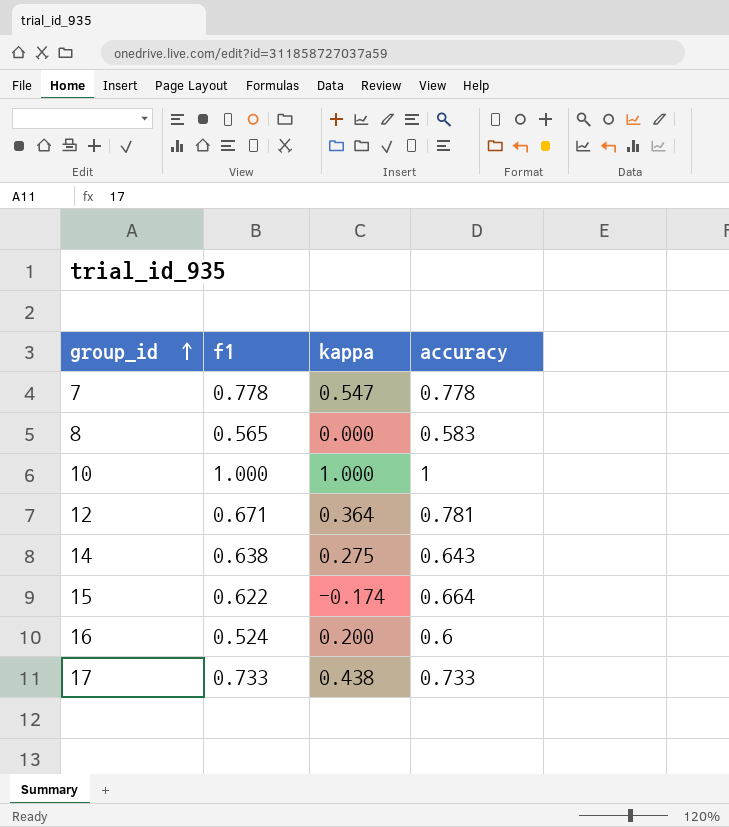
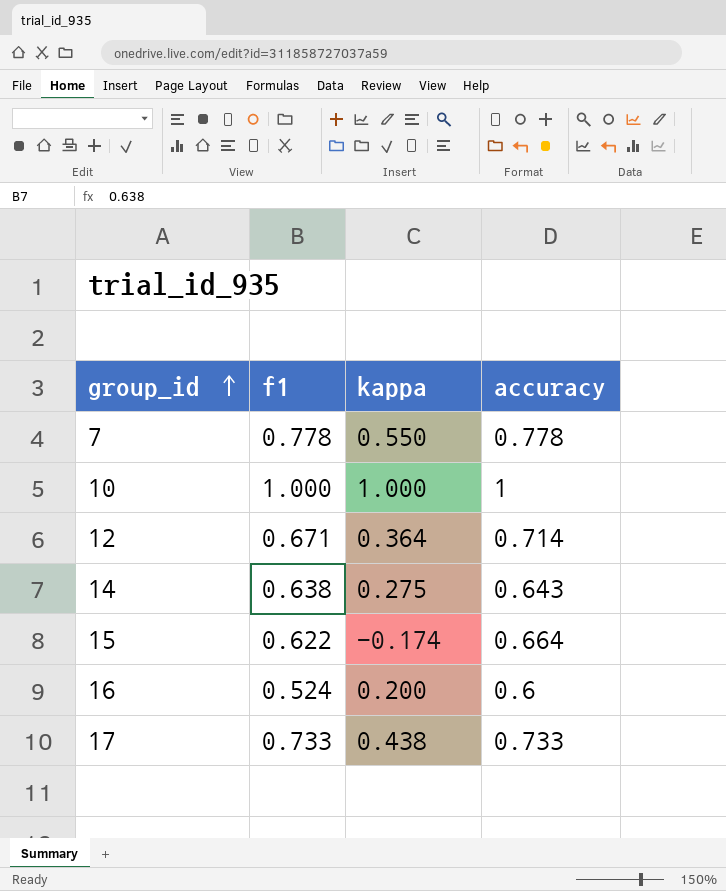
row 8: 0.565 | 0.000 | 0.583 -> none
7 | kappa: 0.547 -> 0.550
12 | accuracy: 0.781 -> 0.714

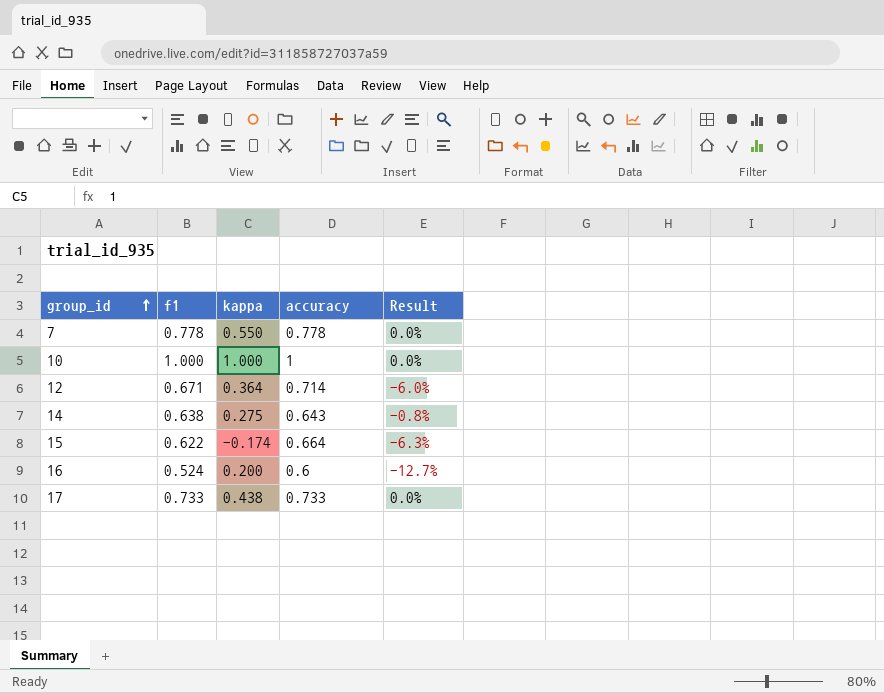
column Result | formula: none -> ([f1] - [accuracy]) / [accuracy]

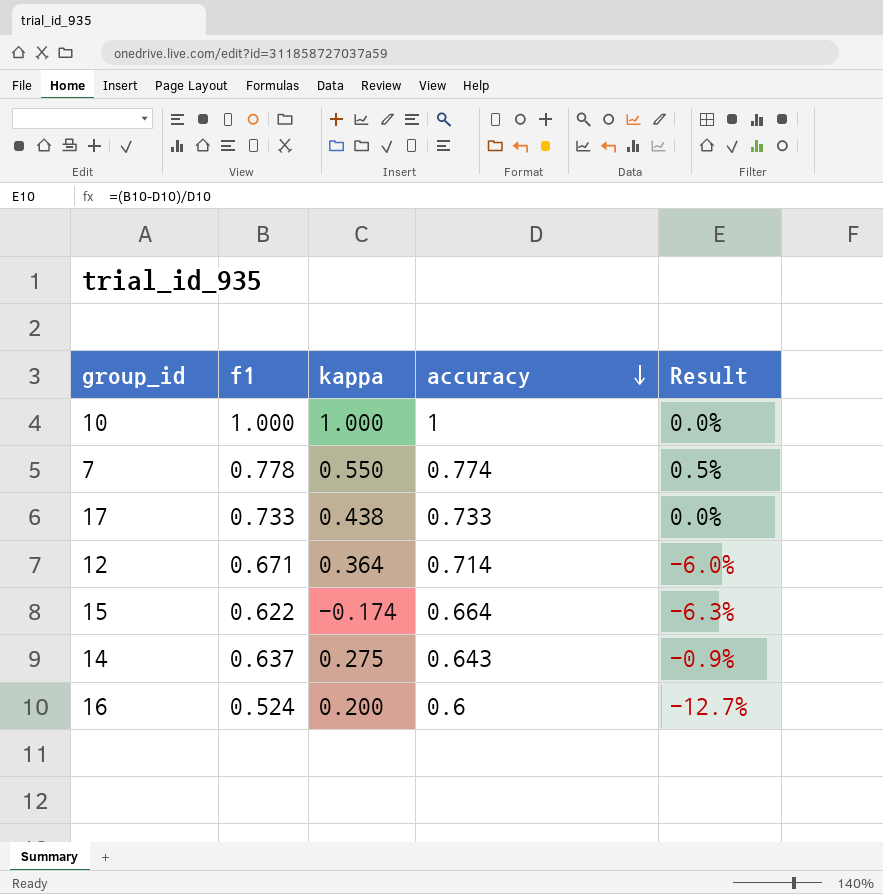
row order: group_id ascending -> accuracy descending
7 | accuracy: 0.778 -> 0.774
7 | Result: 0.0% -> 0.5%
14 | f1: 0.638 -> 0.637
14 | Result: -0.8% -> -0.9%

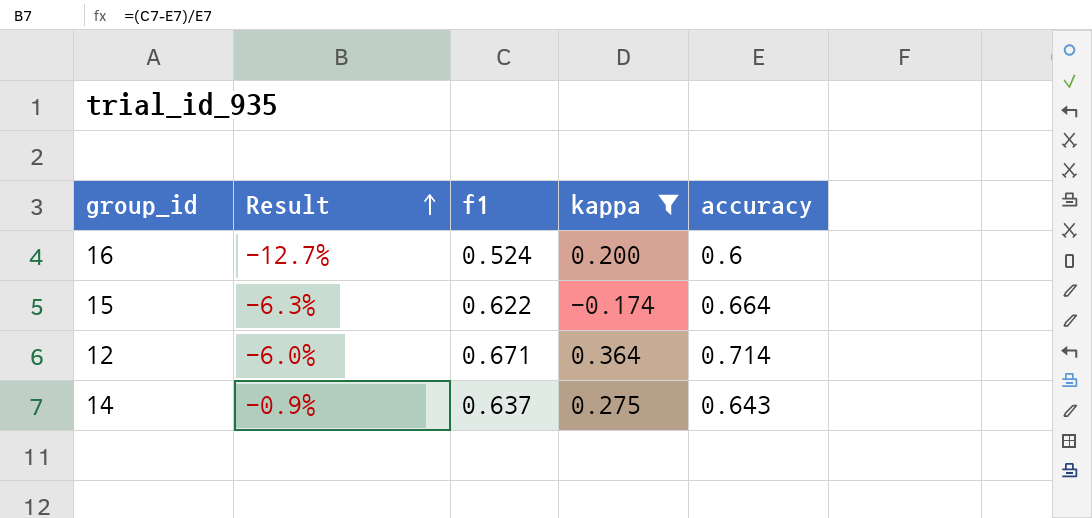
filter: none -> kappa <= 0.364
row order: accuracy descending -> Result ascending
column Result | position: 5 -> 2

